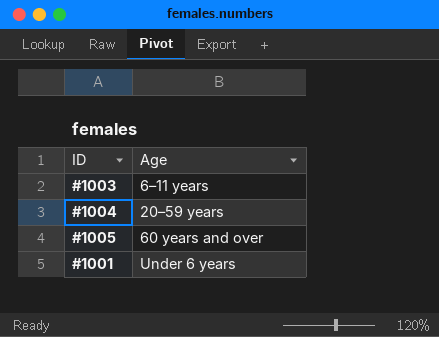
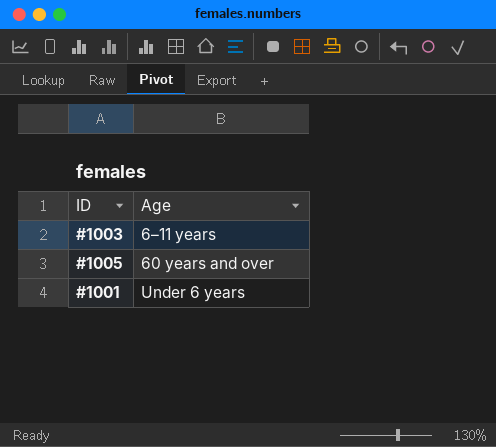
row #1004: 20–59 years -> none

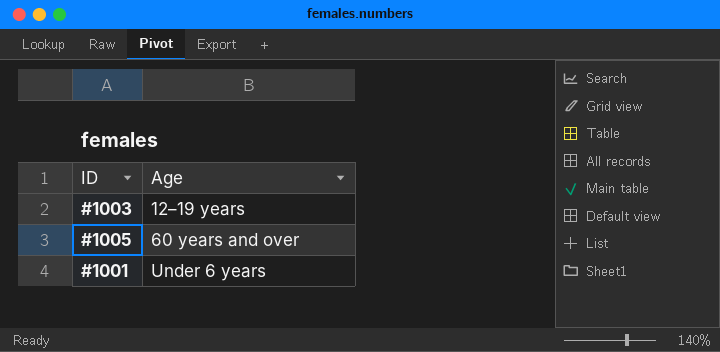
#1003 | Age: 6–11 years -> 12–19 years

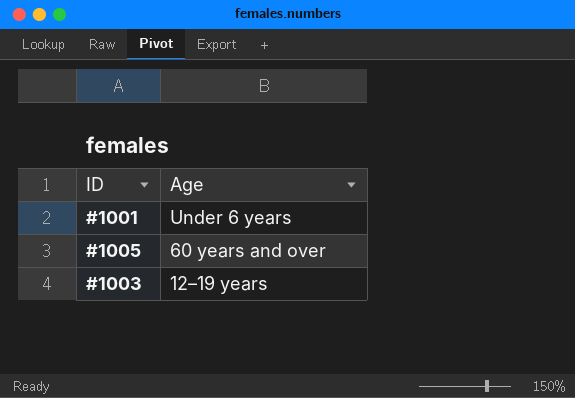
row order: Age ascending -> Age descending

